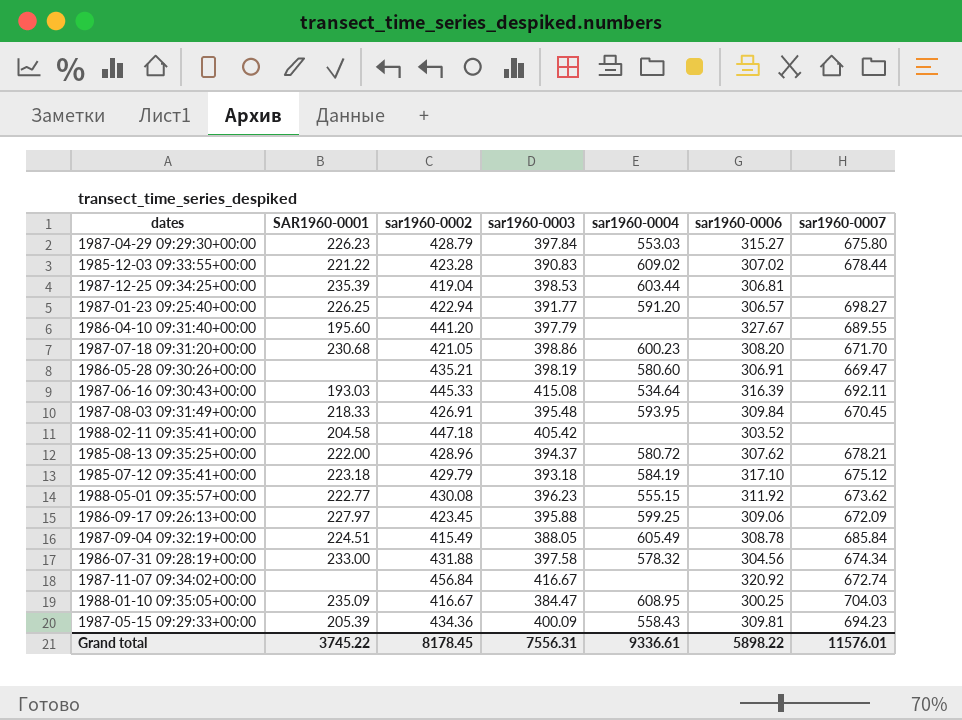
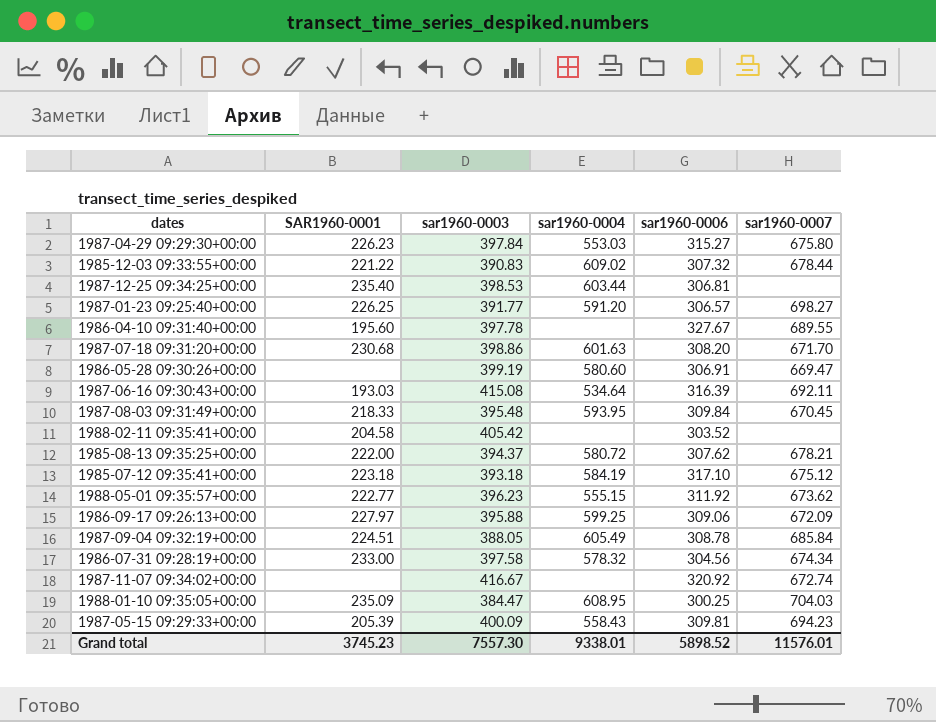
column sar1960-0002 | position: 3 -> none
1985-12-03 09:33:55+00:00 | sar1960-0006: 307.02 -> 307.32
1987-12-25 09:34:25+00:00 | SAR1960-0001: 235.39 -> 235.40
1986-04-10 09:31:40+00:00 | sar1960-0003: 397.79 -> 397.78
1987-07-18 09:31:20+00:00 | sar1960-0004: 600.23 -> 601.63
1986-05-28 09:30:26+00:00 | sar1960-0003: 398.19 -> 399.19
Grand total | SAR1960-0001: 3745.22 -> 3745.23
Grand total | sar1960-0003: 7556.31 -> 7557.30
Grand total | sar1960-0004: 9336.61 -> 9338.01
Grand total | sar1960-0006: 5898.22 -> 5898.52

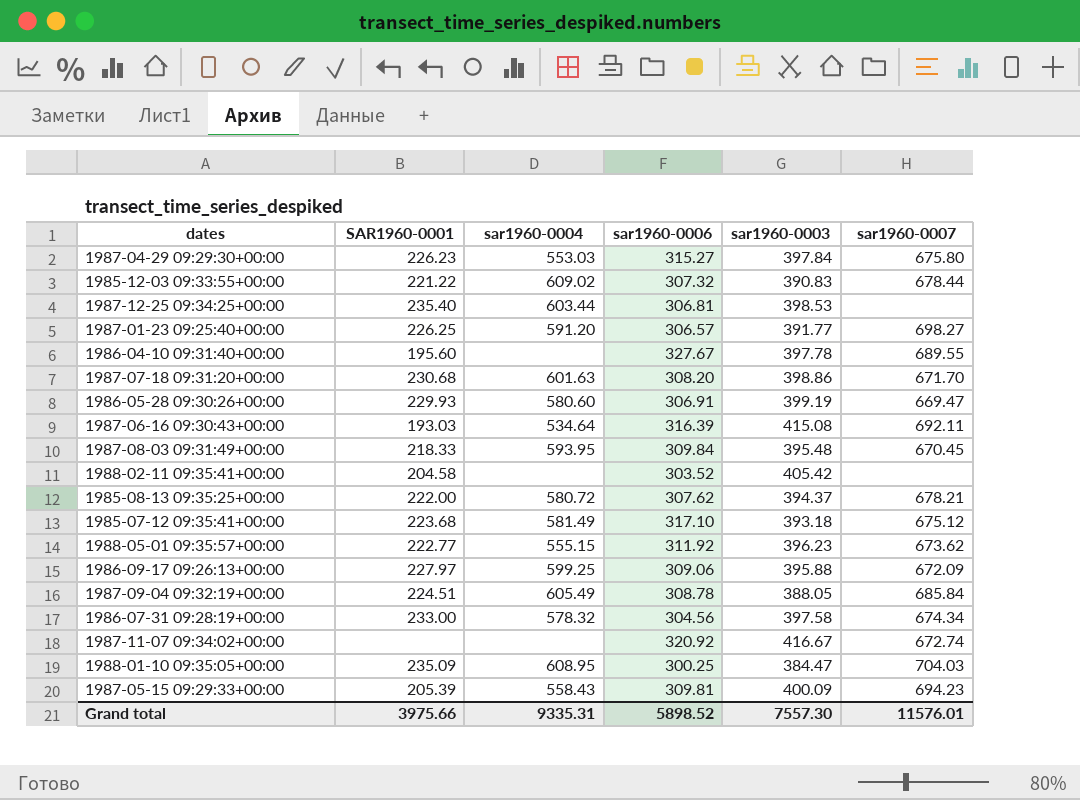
column sar1960-0003 | position: 3 -> 5
1986-05-28 09:30:26+00:00 | SAR1960-0001: none -> 229.93
1985-07-12 09:35:41+00:00 | SAR1960-0001: 223.18 -> 223.68
1985-07-12 09:35:41+00:00 | sar1960-0004: 584.19 -> 581.49
Grand total | SAR1960-0001: 3745.23 -> 3975.66
Grand total | sar1960-0004: 9338.01 -> 9335.31

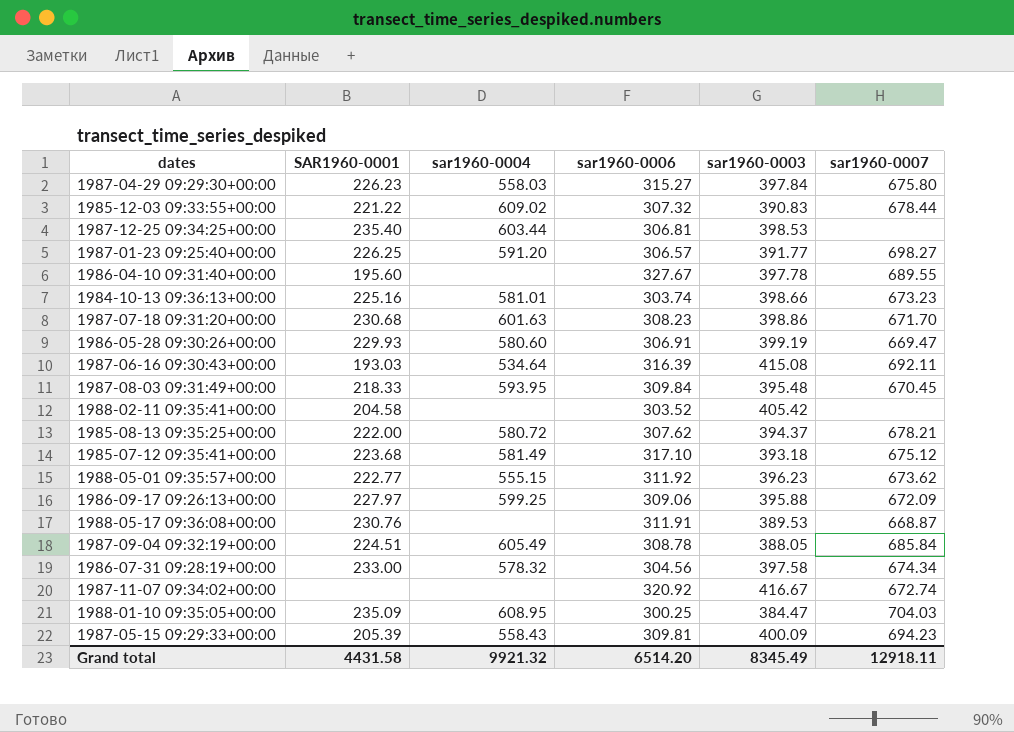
1987-04-29 09:29:30+00:00 | sar1960-0004: 553.03 -> 558.03
row 1984-10-13 09:36:13+00:00: none -> 225.16 | 581.01 | 303.74 | 398.66 | 673.23
1987-07-18 09:31:20+00:00 | sar1960-0006: 308.20 -> 308.23
row 1988-05-17 09:36:08+00:00: none -> 230.76 | none | 311.91 | 389.53 | 668.87
Grand total | SAR1960-0001: 3975.66 -> 4431.58
Grand total | sar1960-0004: 9335.31 -> 9921.32
Grand total | sar1960-0006: 5898.52 -> 6514.20
Grand total | sar1960-0003: 7557.30 -> 8345.49
Grand total | sar1960-0007: 11576.01 -> 12918.11

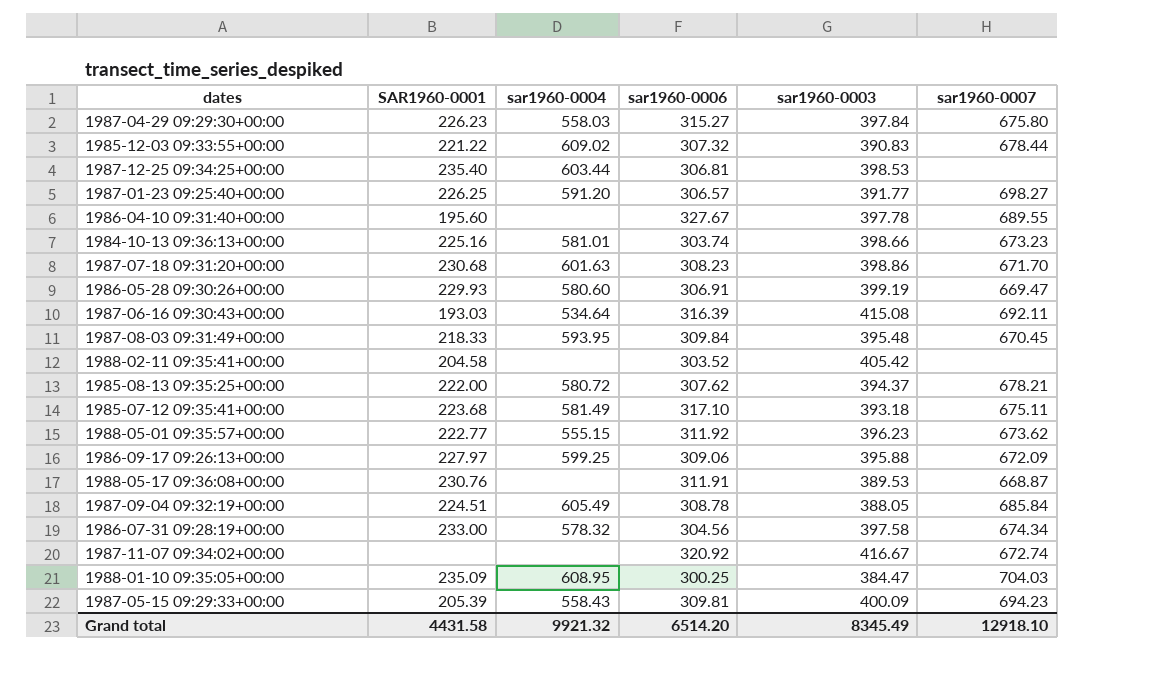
1985-07-12 09:35:41+00:00 | sar1960-0007: 675.12 -> 675.11
Grand total | sar1960-0007: 12918.11 -> 12918.10

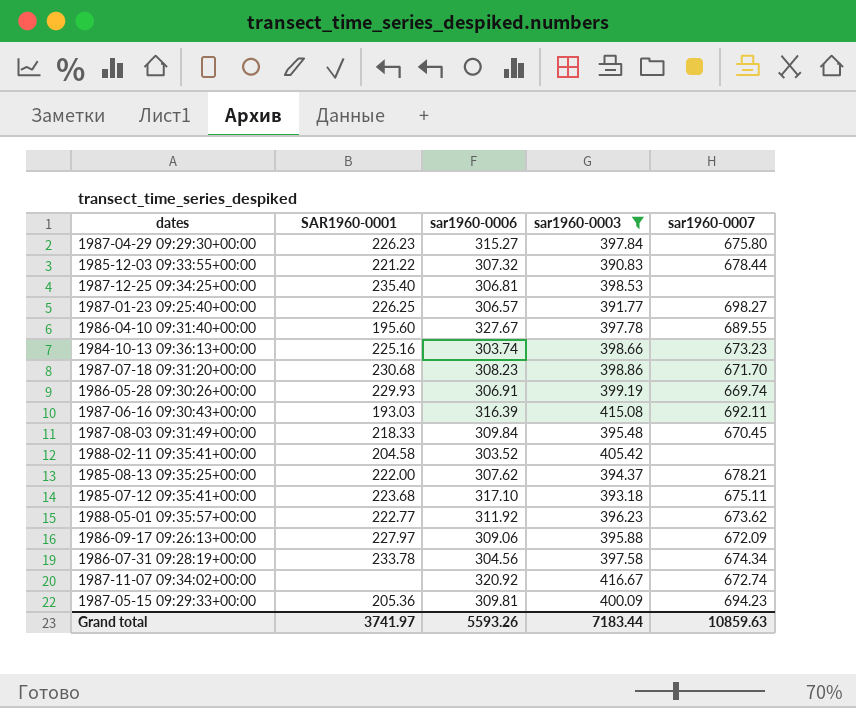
filter: none -> sar1960-0003 >= 390.83
column sar1960-0004 | position: 3 -> none
1986-05-28 09:30:26+00:00 | sar1960-0007: 669.47 -> 669.74
1986-07-31 09:28:19+00:00 | SAR1960-0001: 233.00 -> 233.78
1987-05-15 09:29:33+00:00 | SAR1960-0001: 205.39 -> 205.36
Grand total | SAR1960-0001: 4431.58 -> 3741.97
Grand total | sar1960-0006: 6514.20 -> 5593.26
Grand total | sar1960-0003: 8345.49 -> 7183.44
Grand total | sar1960-0007: 12918.10 -> 10859.63

